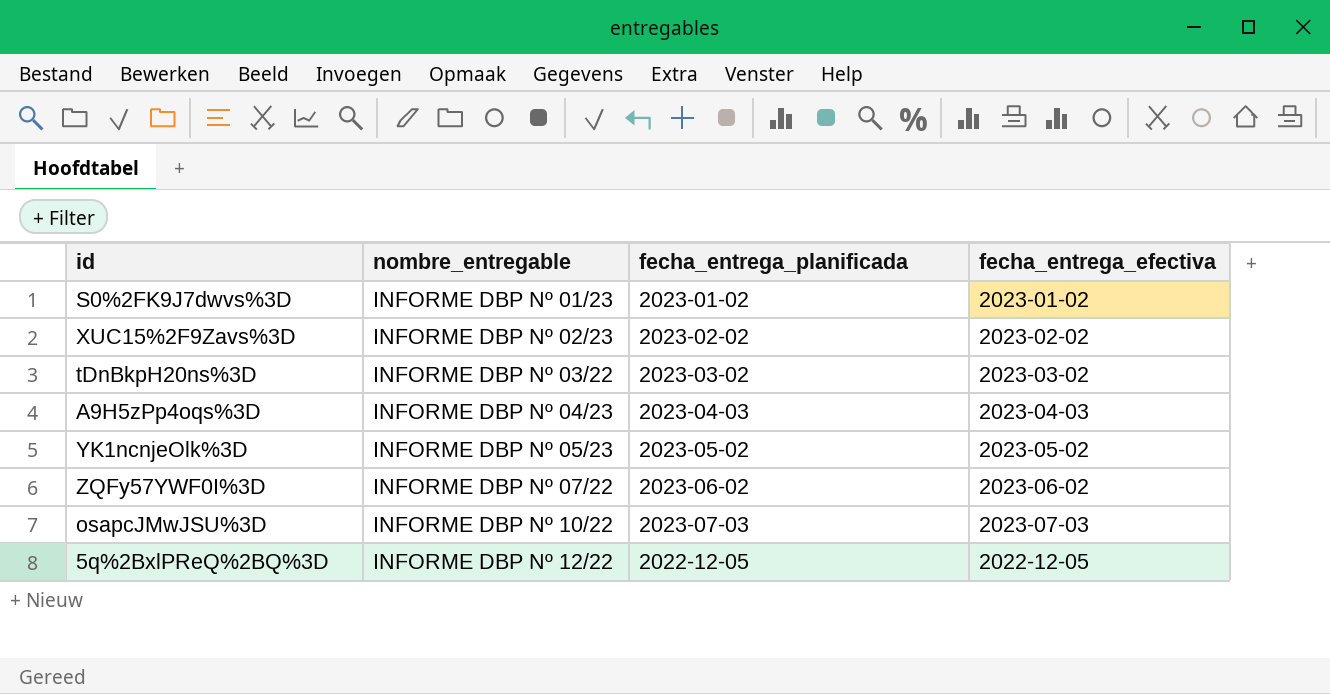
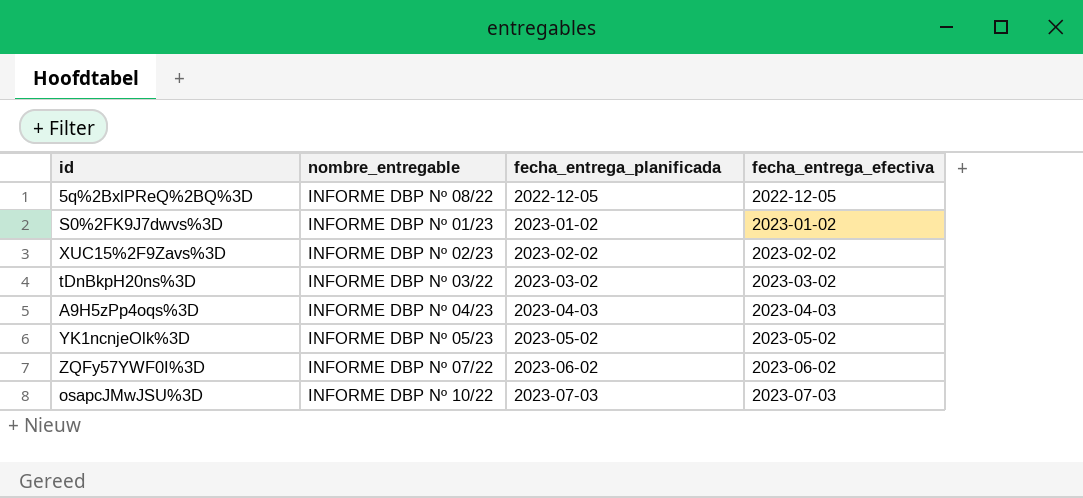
row order: nombre_entregable ascending -> fecha_entrega_planificada ascending
5q%2BxlPReQ%2BQ%3D | nombre_entregable: INFORME DBP Nº 12/22 -> INFORME DBP Nº 08/22

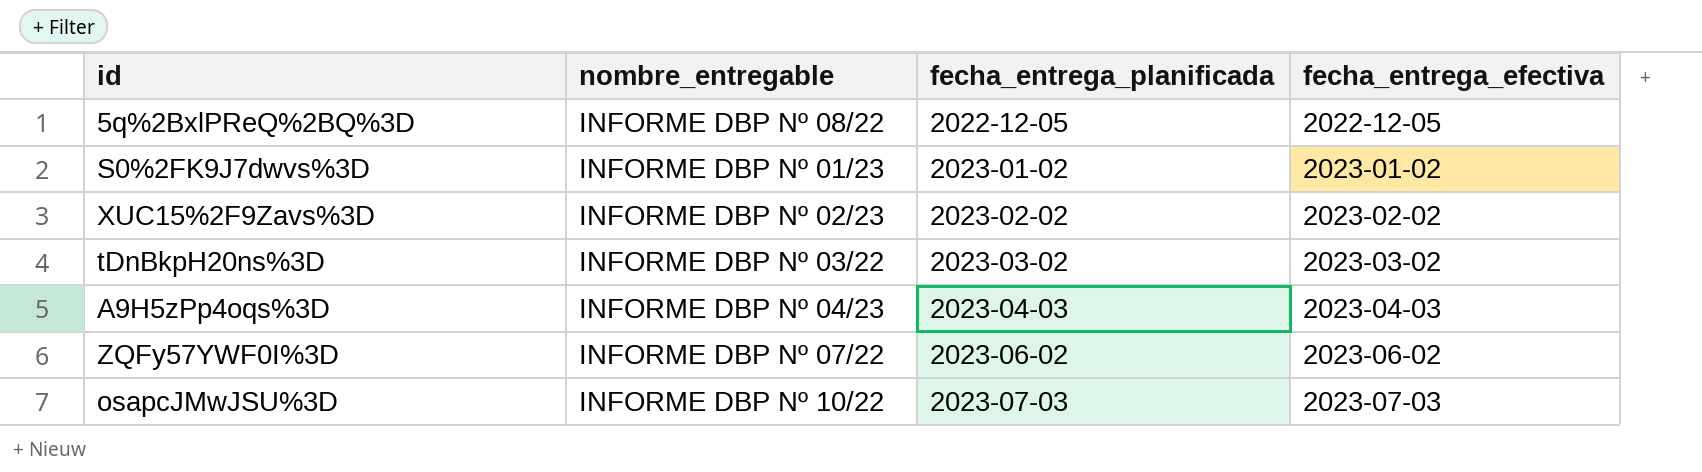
row YK1ncnjeOlk%3D: INFORME DBP Nº 05/23 | 2023-05-02 | 2023-05-02 -> none

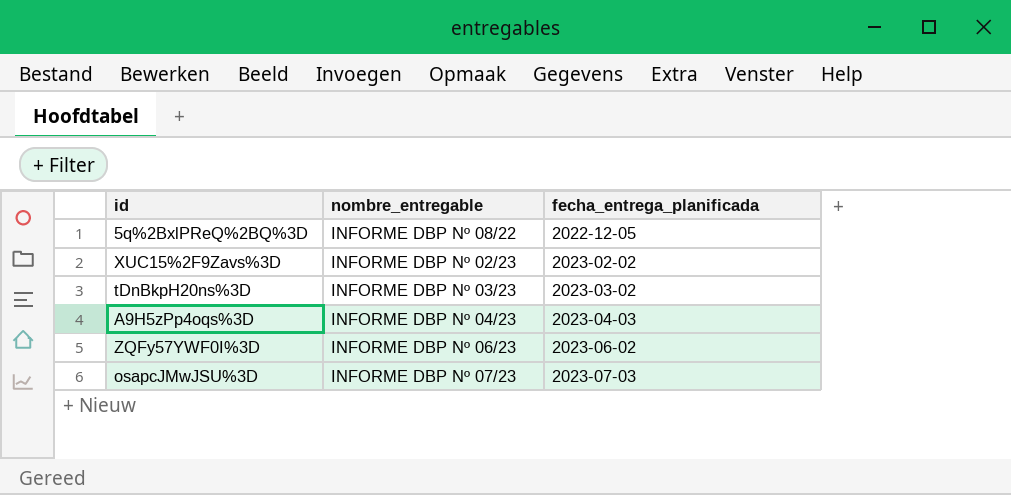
column fecha_entrega_efectiva | position: 4 -> none
row S0%2FK9J7dwvs%3D: INFORME DBP Nº 01/23 | 2023-01-02 | 2023-01-02 -> none
tDnBkpH20ns%3D | nombre_entregable: INFORME DBP Nº 03/22 -> INFORME DBP Nº 03/23
ZQFy57YWF0I%3D | nombre_entregable: INFORME DBP Nº 07/22 -> INFORME DBP Nº 06/23
osapcJMwJSU%3D | nombre_entregable: INFORME DBP Nº 10/22 -> INFORME DBP Nº 07/23

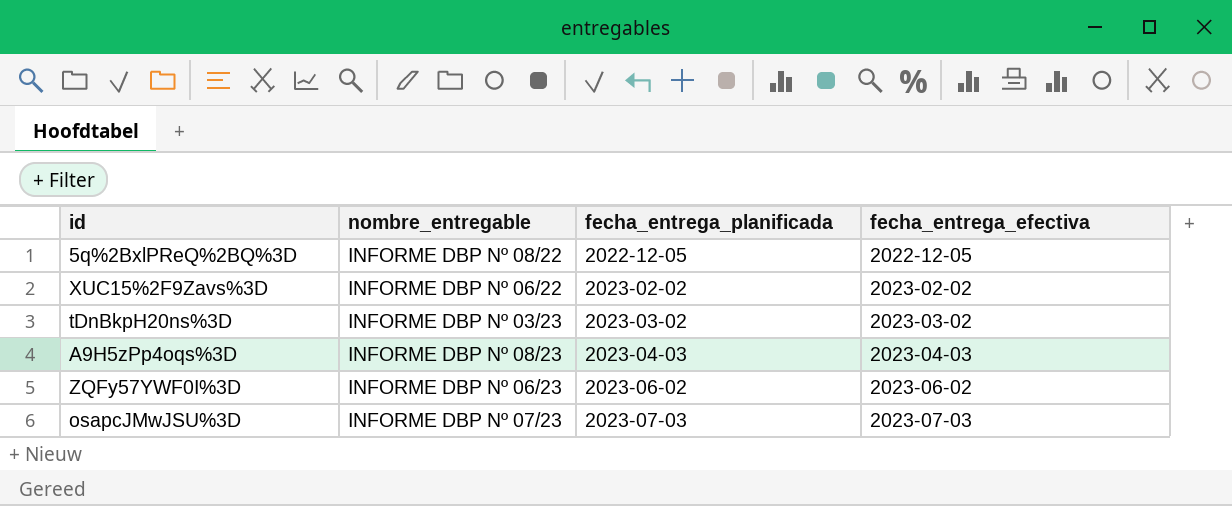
column fecha_entrega_efectiva | position: none -> 4
XUC15%2F9Zavs%3D | nombre_entregable: INFORME DBP Nº 02/23 -> INFORME DBP Nº 06/22
A9H5zPp4oqs%3D | nombre_entregable: INFORME DBP Nº 04/23 -> INFORME DBP Nº 08/23

